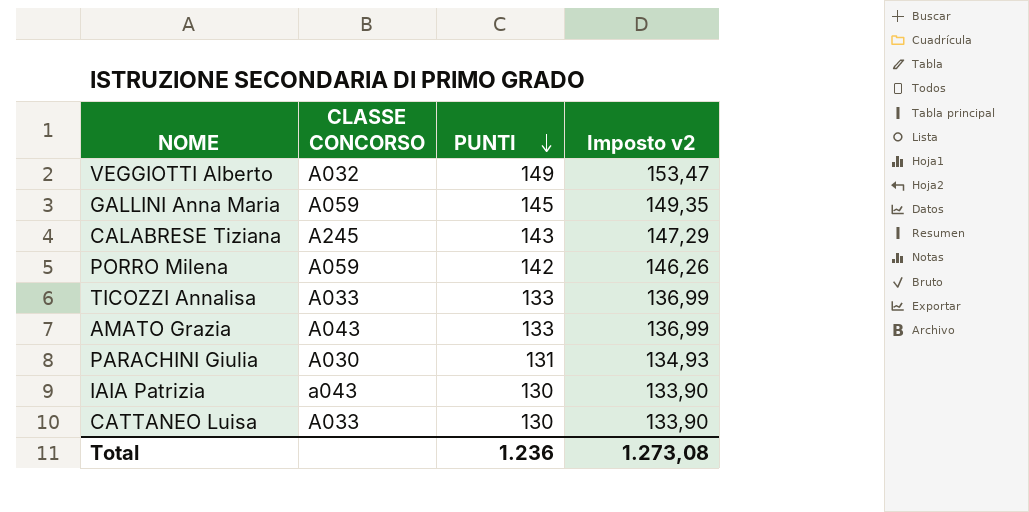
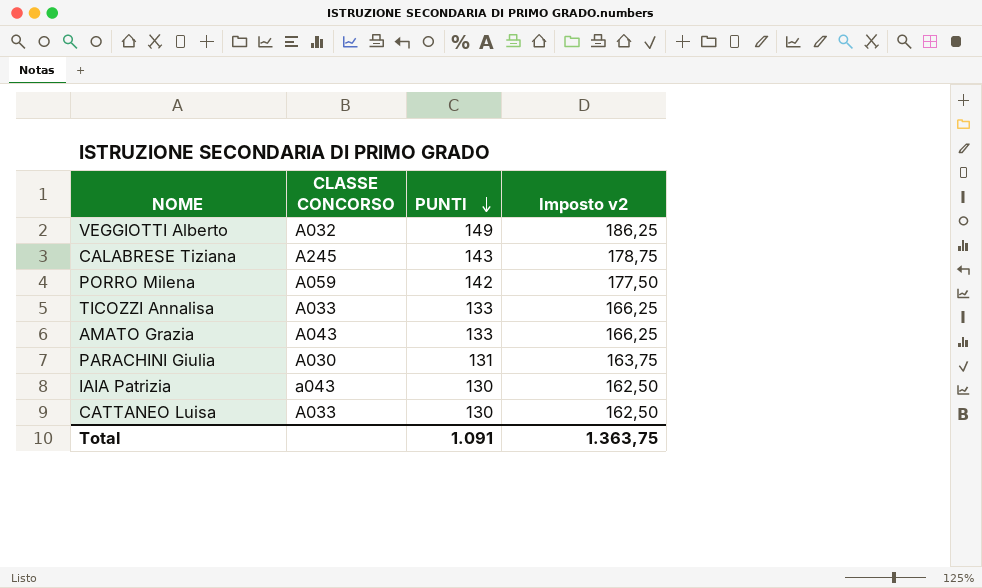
column Imposto v2 | formula: [PUNTI] * 1,03 -> [PUNTI] * 1,25
row GALLINI Anna Maria: A059 | 145 | 149,35 -> none
Total | PUNTI: 1.236 -> 1.091
Total | Imposto v2: 1.273,08 -> 1.363,75

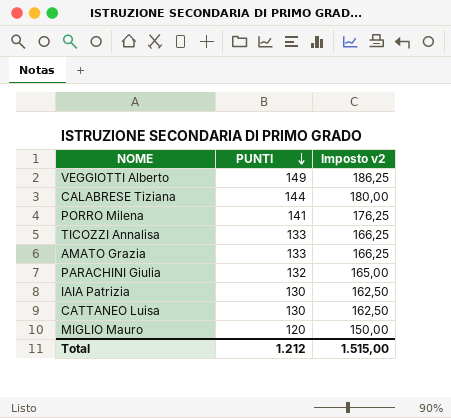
column CLASSE CONCORSO | position: 2 -> none
CALABRESE Tiziana | PUNTI: 143 -> 144
CALABRESE Tiziana | Imposto v2: 178,75 -> 180,00
PORRO Milena | PUNTI: 142 -> 141
PORRO Milena | Imposto v2: 177,50 -> 176,25
PARACHINI Giulia | PUNTI: 131 -> 132
PARACHINI Giulia | Imposto v2: 163,75 -> 165,00
row MIGLIO Mauro: none -> 120 | 150,00
Total | PUNTI: 1.091 -> 1.212
Total | Imposto v2: 1.363,75 -> 1.515,00

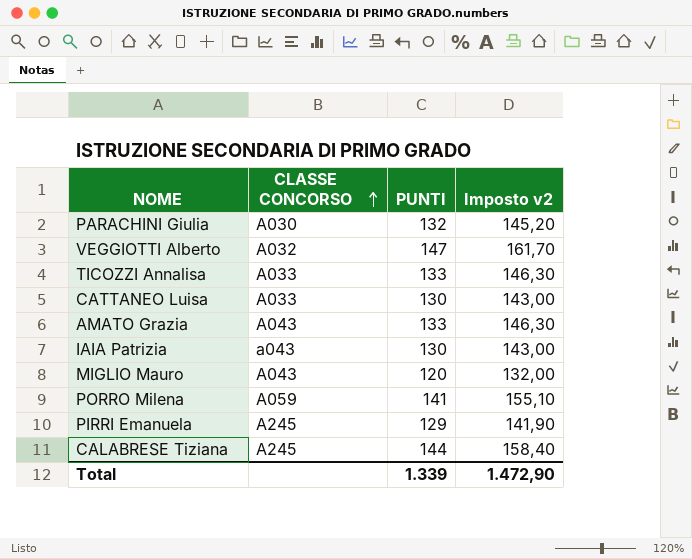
row order: PUNTI descending -> CLASSE CONCORSO ascending
column CLASSE CONCORSO | position: none -> 2
column Imposto v2 | formula: [PUNTI] * 1,25 -> [PUNTI] * 1,1
VEGGIOTTI Alberto | PUNTI: 149 -> 147
row PIRRI Emanuela: none -> A245 | 129 | 141,90
Total | PUNTI: 1.212 -> 1.339
Total | Imposto v2: 1.515,00 -> 1.472,90

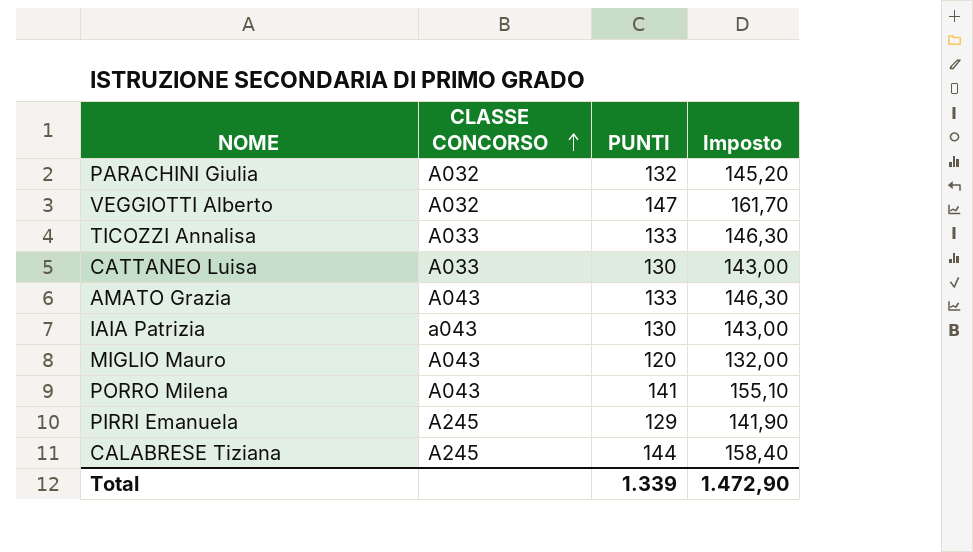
column name: Imposto v2 -> Imposto
PARACHINI Giulia | CLASSE CONCORSO: A030 -> A032
PORRO Milena | CLASSE CONCORSO: A059 -> A043

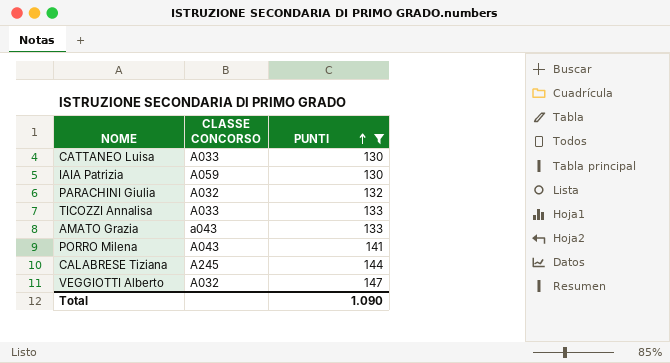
filter: none -> PUNTI >= 130
row order: CLASSE CONCORSO ascending -> PUNTI ascending
column Imposto | formula: [PUNTI] * 1,1 -> none
IAIA Patrizia | CLASSE CONCORSO: a043 -> A059
AMATO Grazia | CLASSE CONCORSO: A043 -> a043
Total | PUNTI: 1.339 -> 1.090

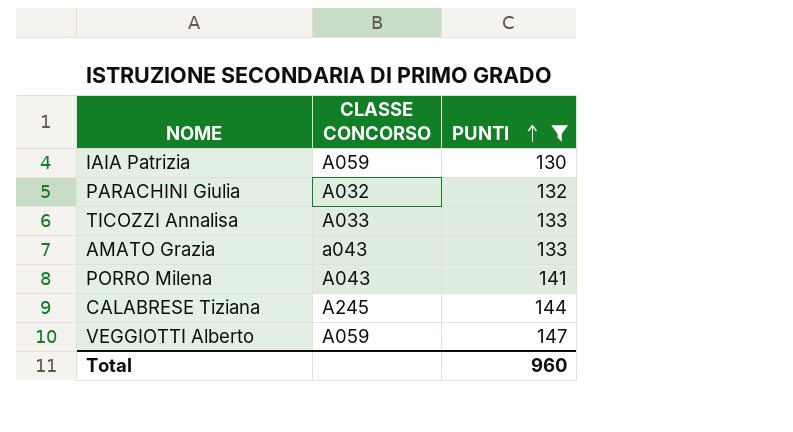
row CATTANEO Luisa: A033 | 130 -> none
VEGGIOTTI Alberto | CLASSE CONCORSO: A032 -> A059
Total | PUNTI: 1.090 -> 960

